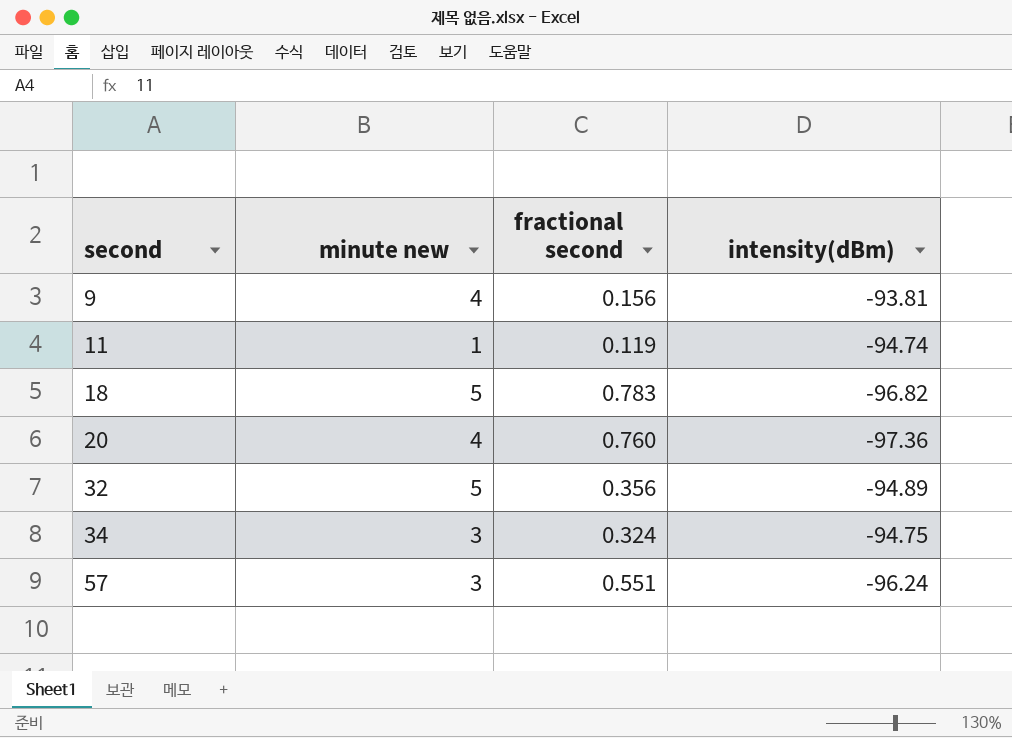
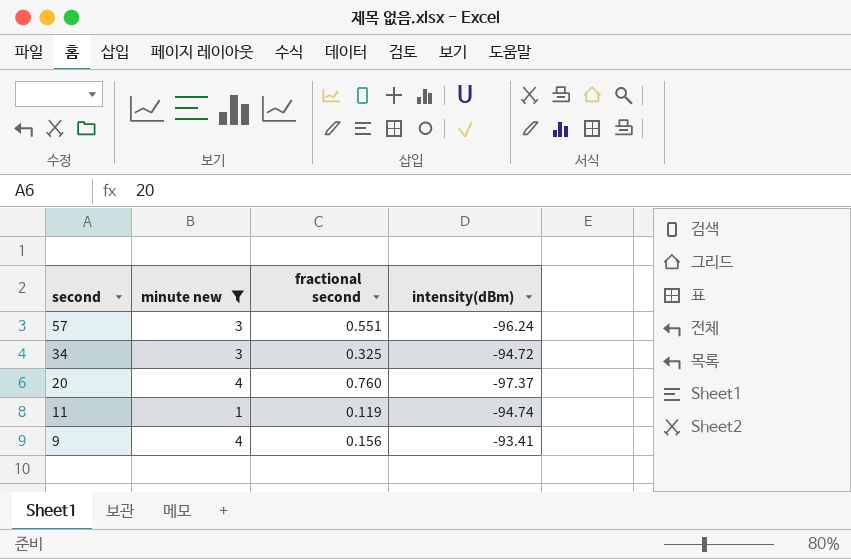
filter: none -> minute new != 5
row order: second ascending -> second descending
34 | fractional second: 0.324 -> 0.325
34 | intensity(dBm): -94.75 -> -94.72
20 | intensity(dBm): -97.36 -> -97.37
9 | intensity(dBm): -93.81 -> -93.41

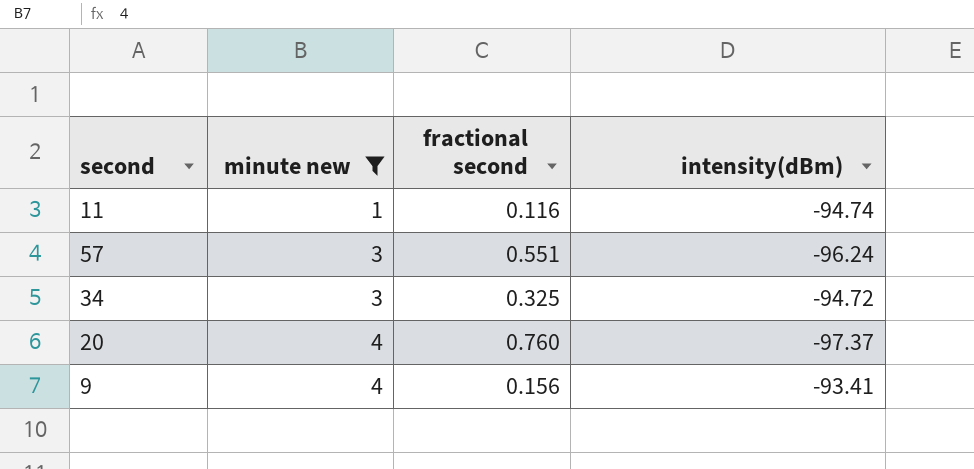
row order: second descending -> minute new ascending
11 | fractional second: 0.119 -> 0.116

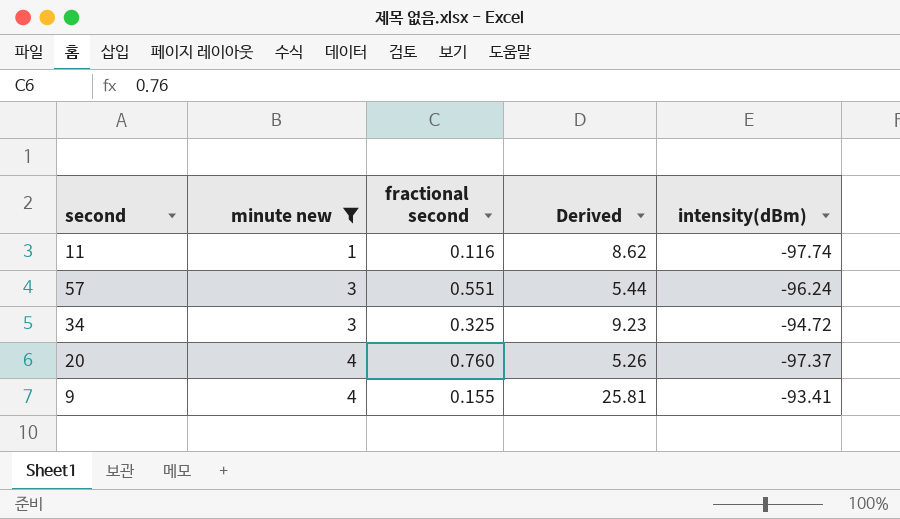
column Derived | formula: none -> [minute new] / [fractional second]
11 | intensity(dBm): -94.74 -> -97.74
9 | fractional second: 0.156 -> 0.155

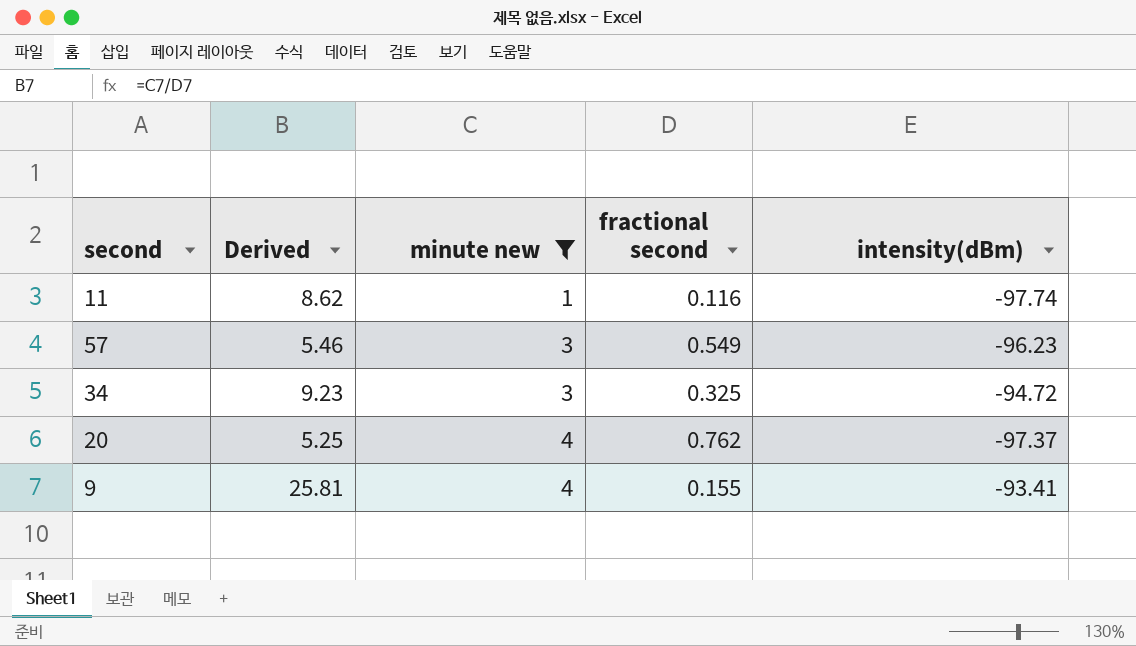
column Derived | position: 4 -> 2
57 | Derived: 5.44 -> 5.46
57 | fractional second: 0.551 -> 0.549
57 | intensity(dBm): -96.24 -> -96.23
20 | Derived: 5.26 -> 5.25
20 | fractional second: 0.760 -> 0.762

